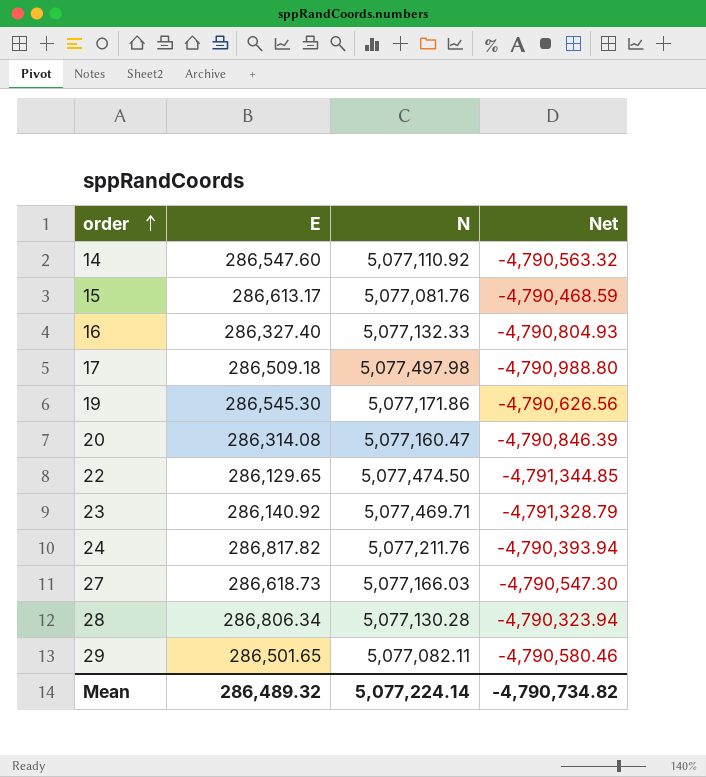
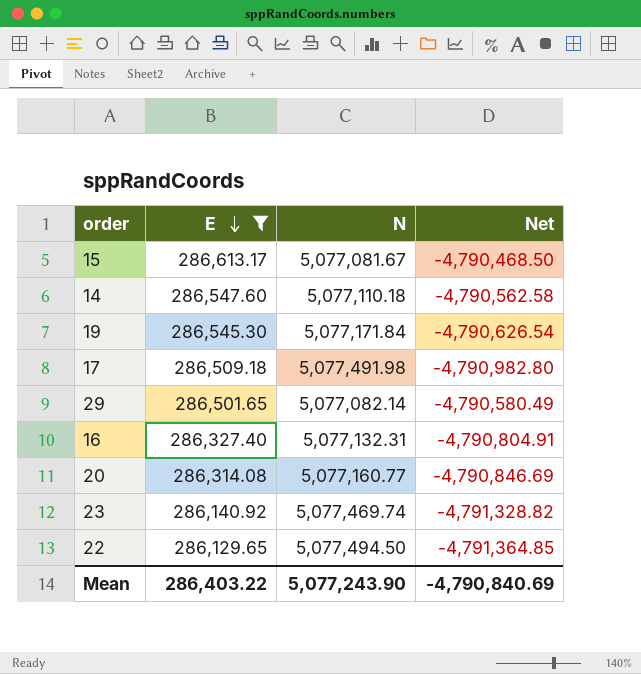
filter: none -> E <= 286,613.17
row order: order ascending -> E descending
15 | N: 5,077,081.76 -> 5,077,081.67
15 | Net: -4,790,468.59 -> -4,790,468.50
14 | N: 5,077,110.92 -> 5,077,110.18
14 | Net: -4,790,563.32 -> -4,790,562.58
19 | N: 5,077,171.86 -> 5,077,171.84
19 | Net: -4,790,626.56 -> -4,790,626.54
17 | N: 5,077,497.98 -> 5,077,491.98
17 | Net: -4,790,988.80 -> -4,790,982.80
29 | N: 5,077,082.11 -> 5,077,082.14
29 | Net: -4,790,580.46 -> -4,790,580.49
16 | N: 5,077,132.33 -> 5,077,132.31
16 | Net: -4,790,804.93 -> -4,790,804.91
20 | N: 5,077,160.47 -> 5,077,160.77
20 | Net: -4,790,846.39 -> -4,790,846.69
23 | N: 5,077,469.71 -> 5,077,469.74
23 | Net: -4,791,328.79 -> -4,791,328.82
22 | N: 5,077,474.50 -> 5,077,494.50
22 | Net: -4,791,344.85 -> -4,791,364.85
Mean | E: 286,489.32 -> 286,403.22
Mean | N: 5,077,224.14 -> 5,077,243.90
Mean | Net: -4,790,734.82 -> -4,790,840.69

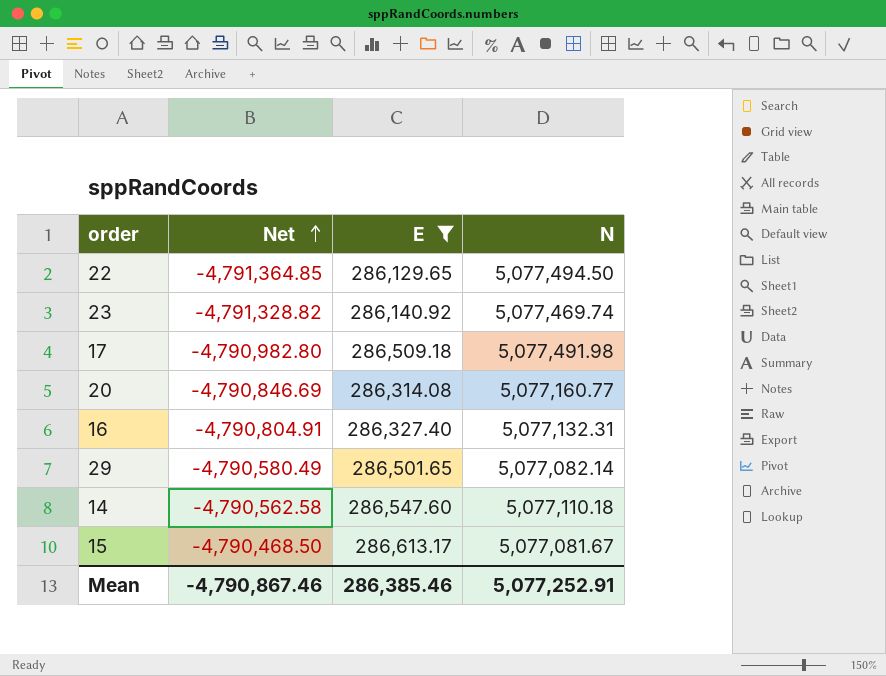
row order: E descending -> Net ascending
column Net | position: 4 -> 2
row 19: 286,545.30 | 5,077,171.84 | -4,790,626.54 -> none
Mean | Net: -4,790,840.69 -> -4,790,867.46
Mean | E: 286,403.22 -> 286,385.46
Mean | N: 5,077,243.90 -> 5,077,252.91

